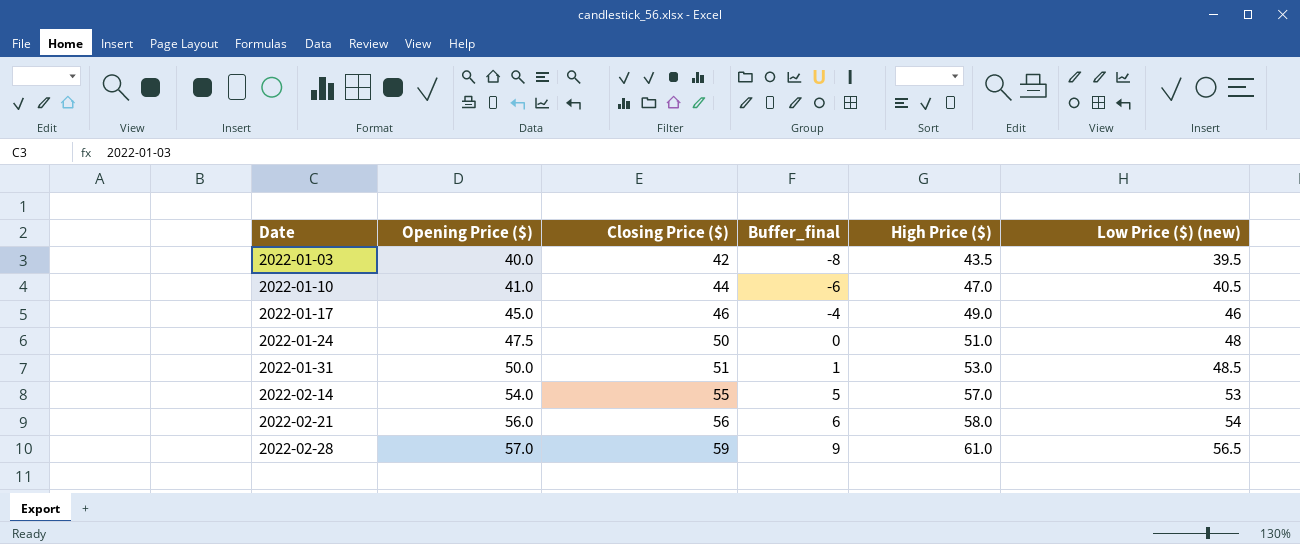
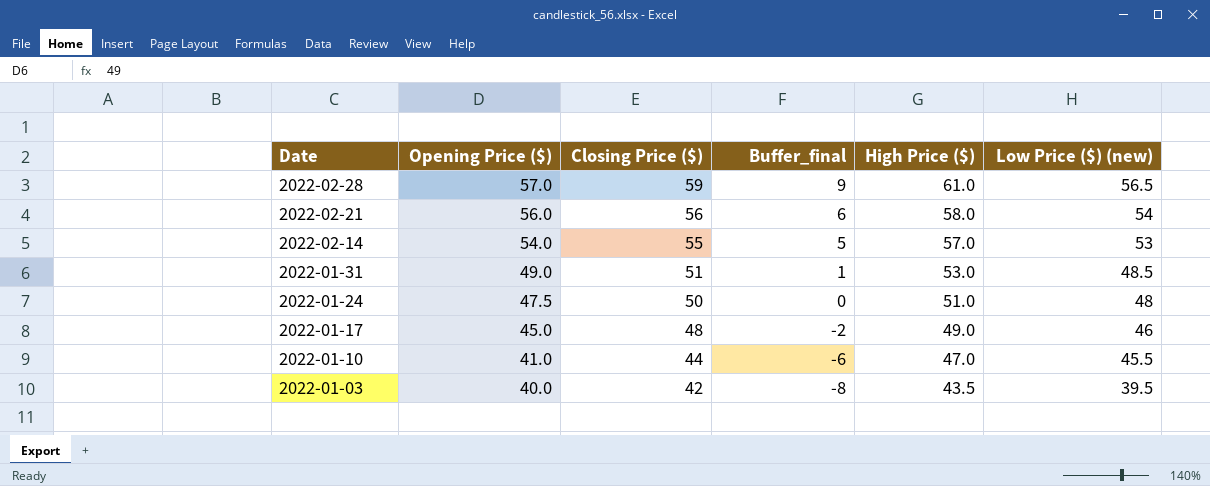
row order: Date ascending -> Date descending
2022-01-31 | Opening Price ($): 50.0 -> 49.0
2022-01-17 | Closing Price ($): 46 -> 48
2022-01-17 | Buffer_final: -4 -> -2
2022-01-10 | Low Price ($) (new): 40.5 -> 45.5

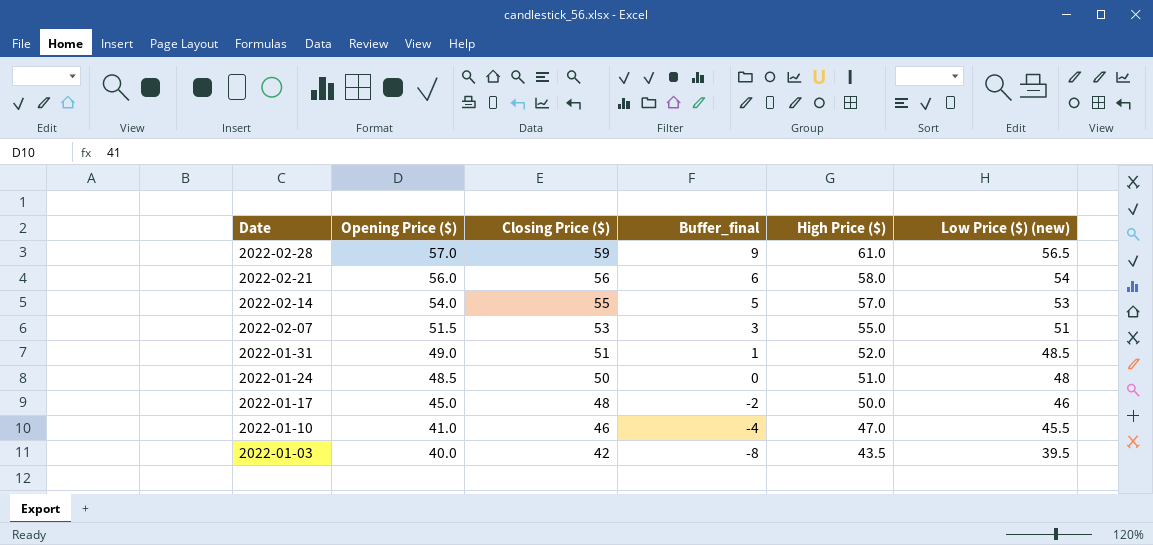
row 2022-02-07: none -> 51.5 | 53 | 3 | 55.0 | 51
2022-01-31 | High Price ($): 53.0 -> 52.0
2022-01-24 | Opening Price ($): 47.5 -> 48.5
2022-01-17 | High Price ($): 49.0 -> 50.0
2022-01-10 | Closing Price ($): 44 -> 46
2022-01-10 | Buffer_final: -6 -> -4

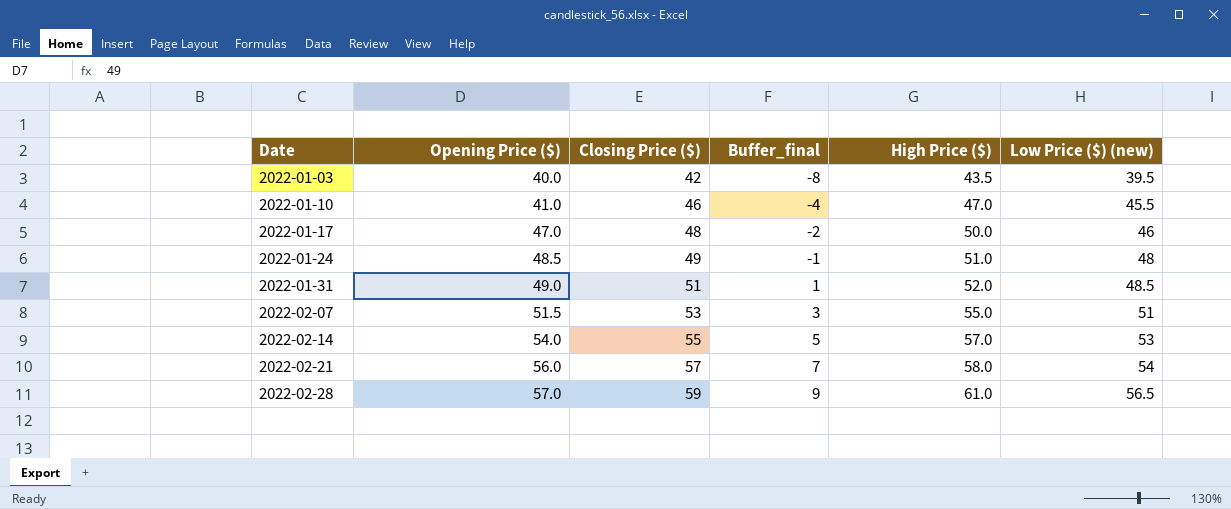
row order: Date descending -> Date ascending
2022-01-17 | Opening Price ($): 45.0 -> 47.0
2022-01-24 | Closing Price ($): 50 -> 49
2022-01-24 | Buffer_final: 0 -> -1
2022-02-21 | Closing Price ($): 56 -> 57
2022-02-21 | Buffer_final: 6 -> 7

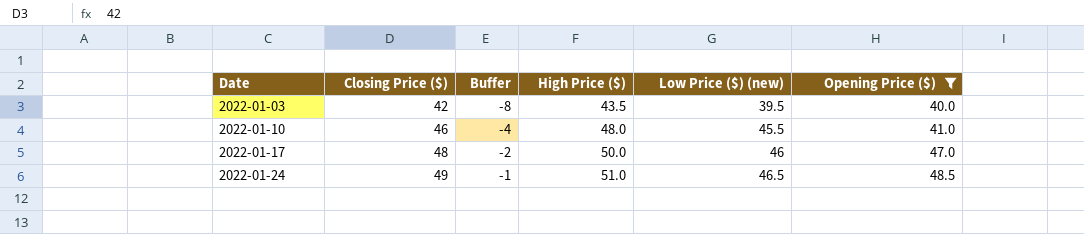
filter: none -> Opening Price ($) <= 48.5
column name: Buffer_final -> Buffer
column Opening Price ($) | position: 2 -> 6
2022-01-10 | High Price ($): 47.0 -> 48.0
2022-01-24 | Low Price ($) (new): 48 -> 46.5

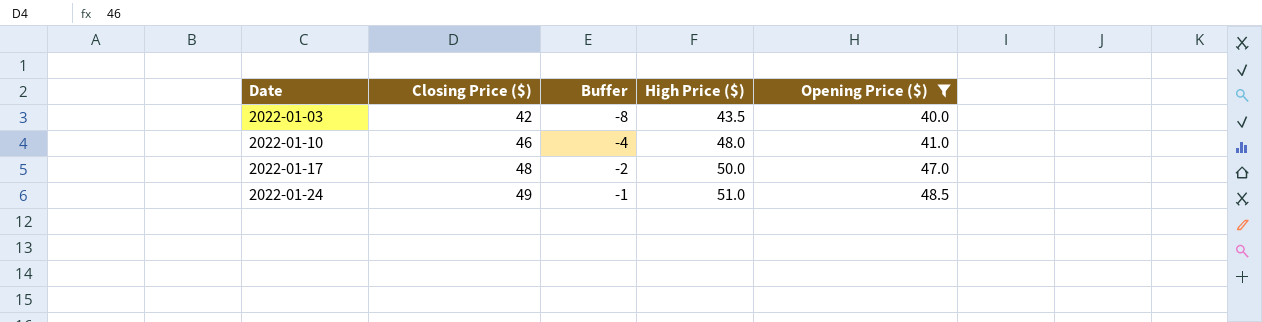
column Low Price ($) (new) | position: 5 -> none

